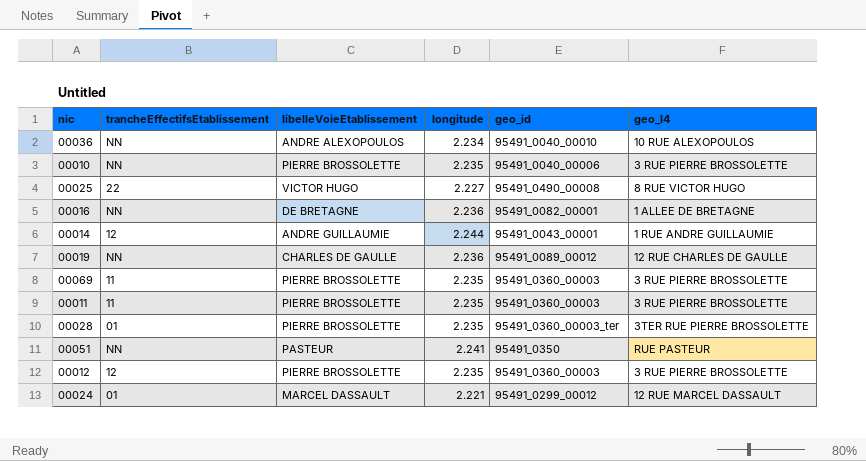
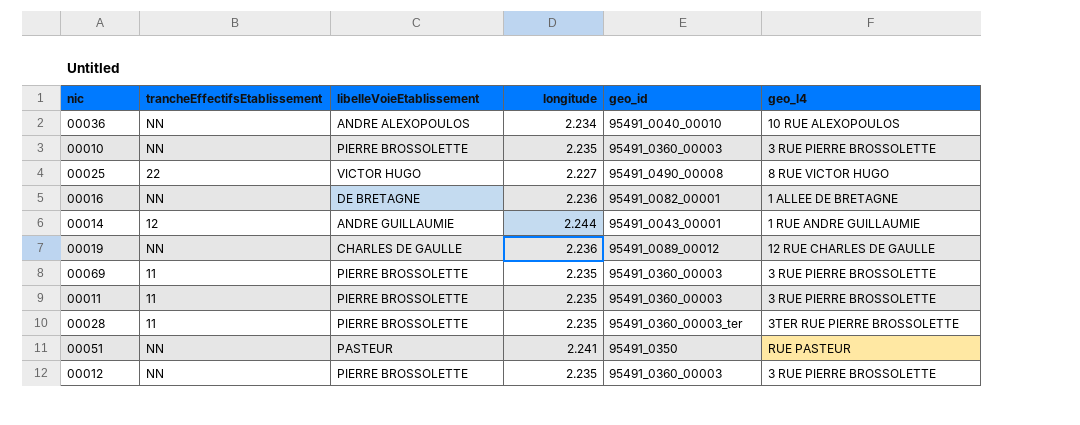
row 00024: 01 | MARCEL DASSAULT | 2.221 | 95491_0299_00012 | 12 RUE MARCEL DASSAULT -> none
00010 | geo_id: 95491_0040_00006 -> 95491_0360_00003
00028 | trancheEffectifsEtablissement: 01 -> 11
00012 | trancheEffectifsEtablissement: 12 -> NN

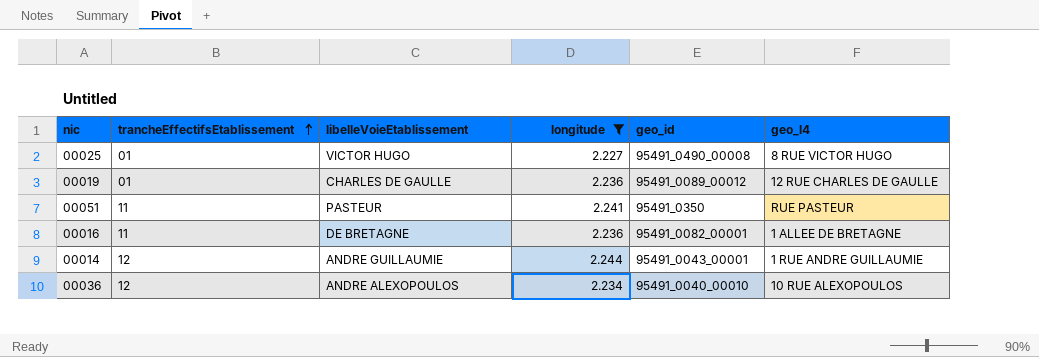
filter: none -> longitude != 2.235
row order: none -> trancheEffectifsEtablissement ascending
00025 | trancheEffectifsEtablissement: 22 -> 01
00019 | trancheEffectifsEtablissement: NN -> 01
00051 | trancheEffectifsEtablissement: NN -> 11
00016 | trancheEffectifsEtablissement: NN -> 11
00036 | trancheEffectifsEtablissement: NN -> 12

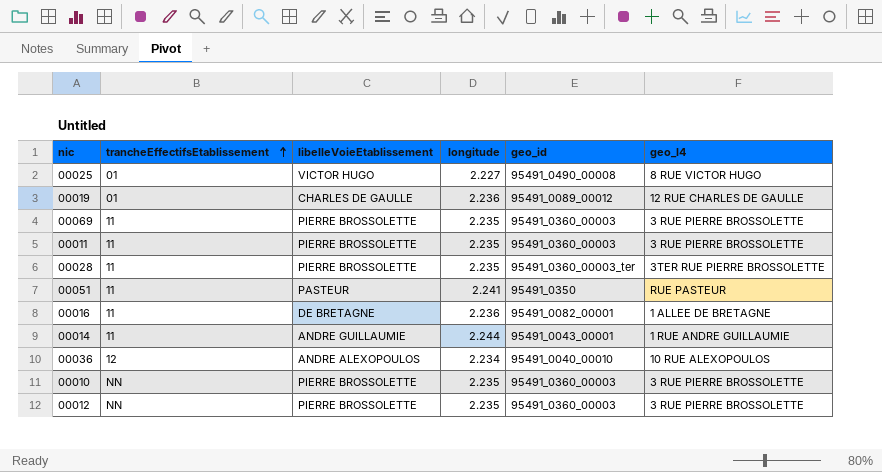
filter: longitude != 2.235 -> none
00014 | trancheEffectifsEtablissement: 12 -> 11

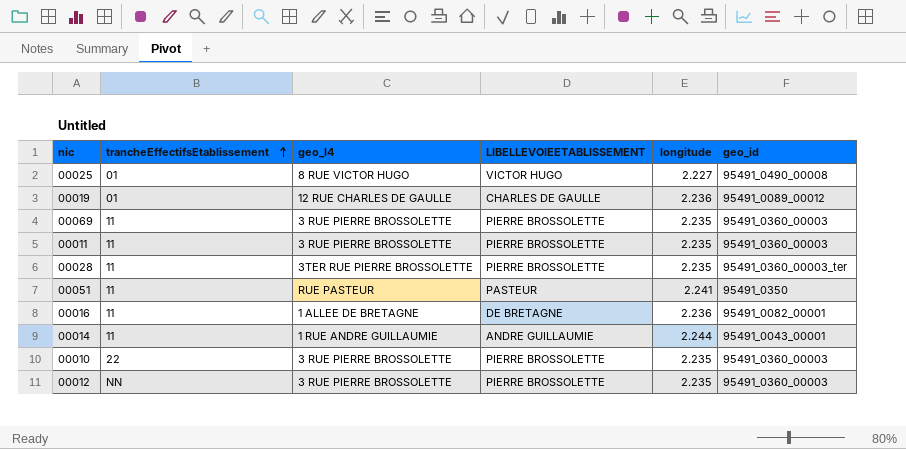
column geo_l4 | position: 6 -> 3
column name: libelleVoieEtablissement -> LIBELLEVOIEETABLISSEMENT
row 00036: 12 | ANDRE ALEXOPOULOS | 2.234 | 95491_0040_00010 | 10 RUE ALEXOPOULOS -> none
00010 | trancheEffectifsEtablissement: NN -> 22

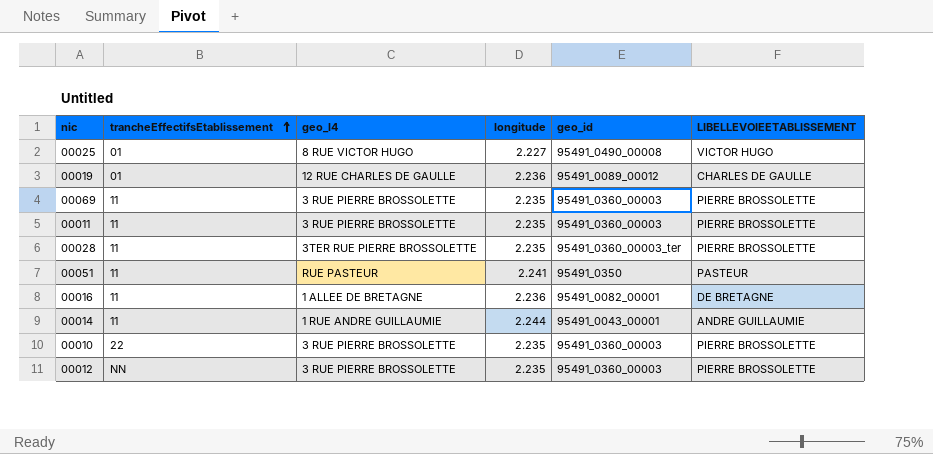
column LIBELLEVOIEETABLISSEMENT | position: 4 -> 6

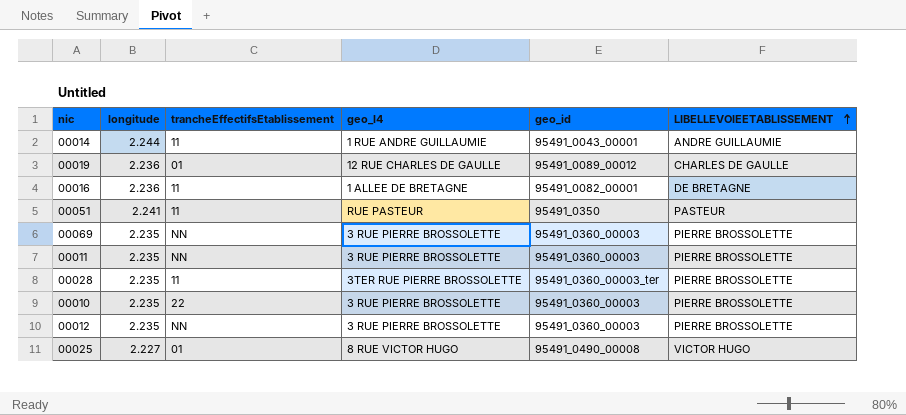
row order: trancheEffectifsEtablissement ascending -> LIBELLEVOIEETABLISSEMENT ascending
column longitude | position: 4 -> 2
00069 | trancheEffectifsEtablissement: 11 -> NN
00011 | trancheEffectifsEtablissement: 11 -> NN

